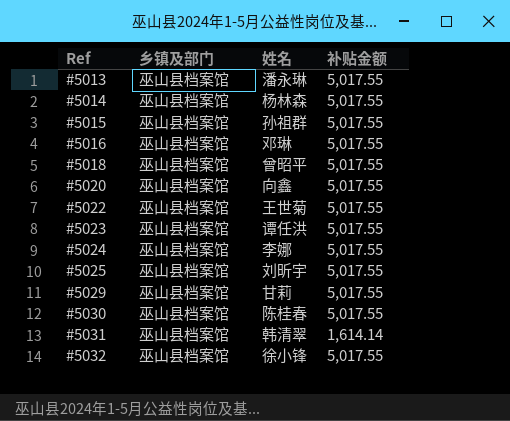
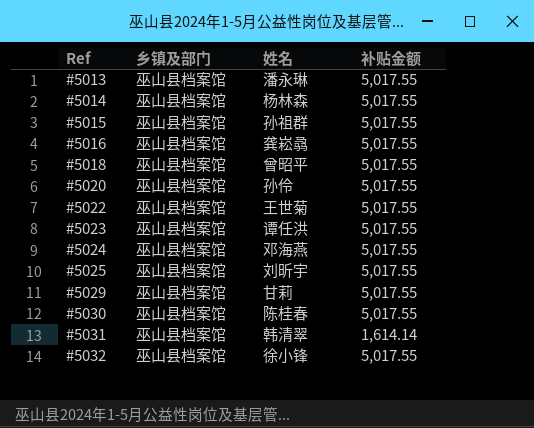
#5016 | 姓名: 邓琳 -> 龚崧骉
#5020 | 姓名: 向鑫 -> 孙伶
#5024 | 姓名: 李娜 -> 邓海燕

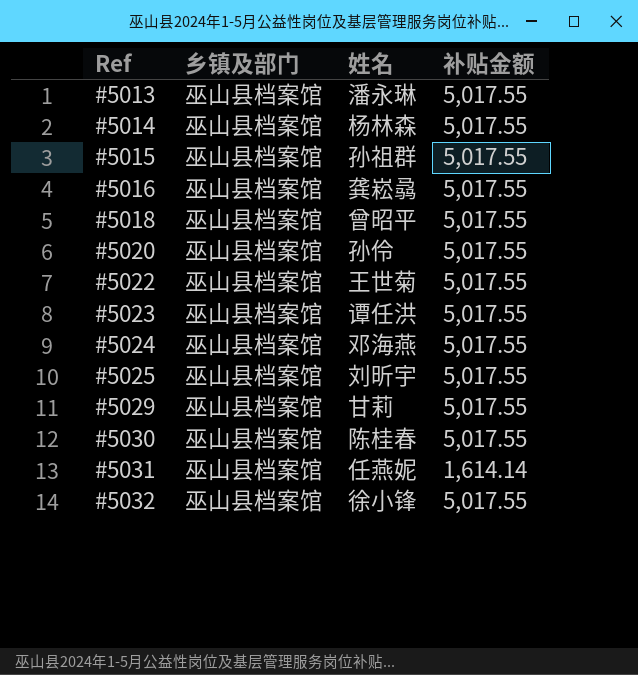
#5031 | 姓名: 韩清翠 -> 任燕妮

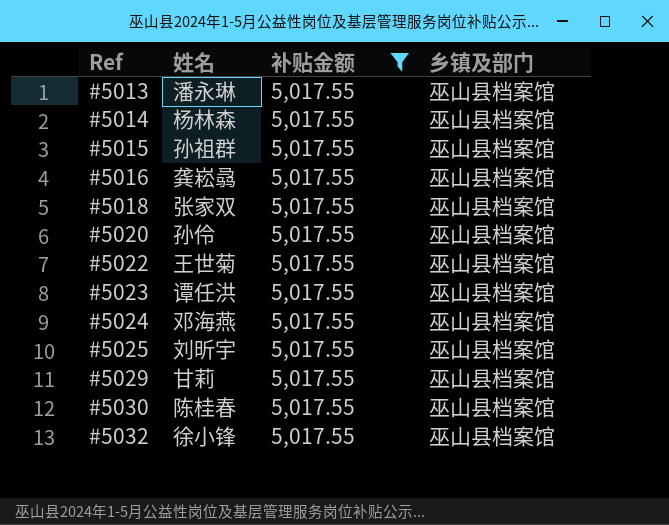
filter: none -> 补贴金额 = 5,017.55
column 乡镇及部门 | position: 2 -> 4
#5018 | 姓名: 曾昭平 -> 张家双

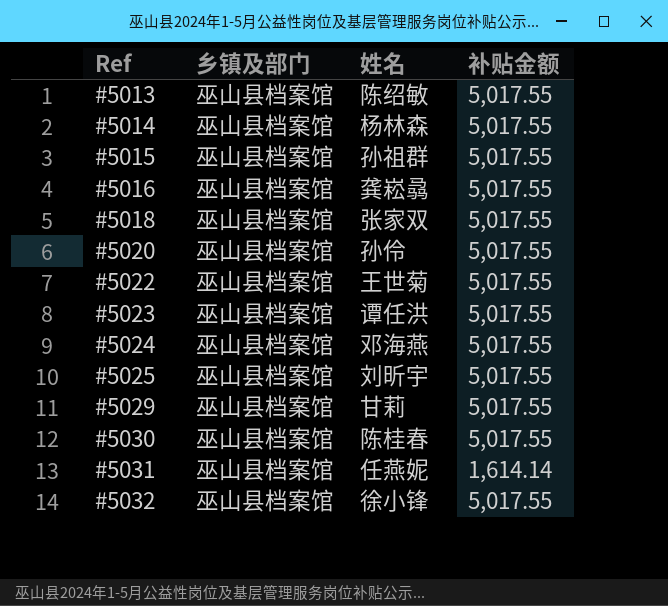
filter: 补贴金额 = 5,017.55 -> none
column 乡镇及部门 | position: 4 -> 2
#5013 | 姓名: 潘永琳 -> 陈绍敏

